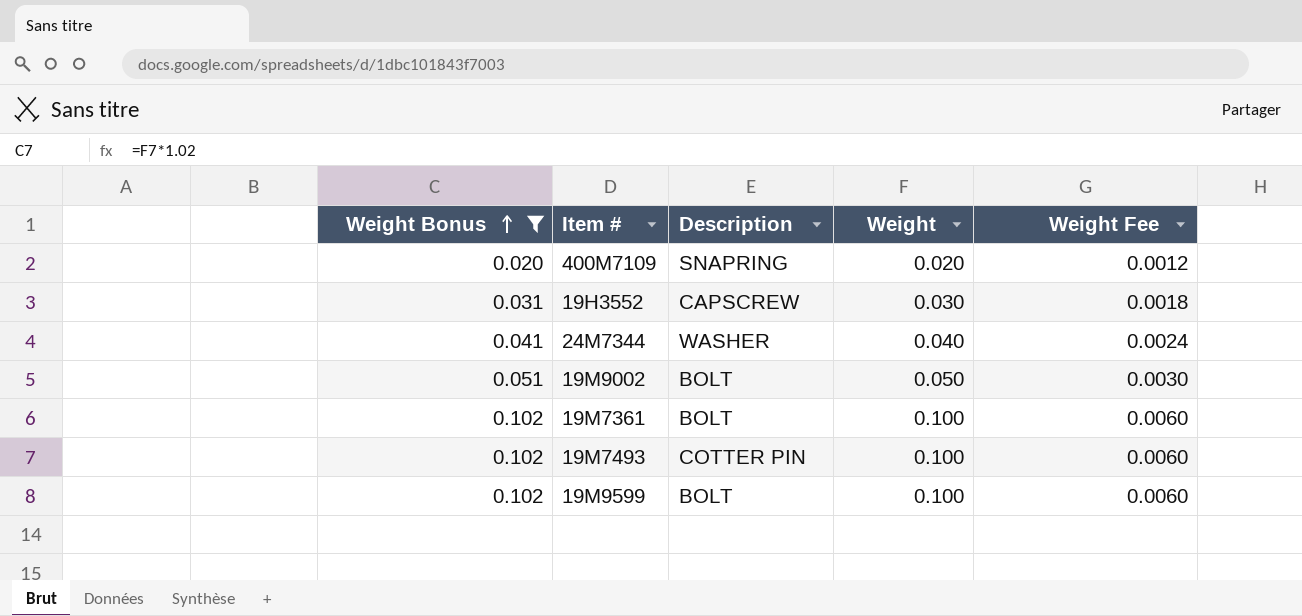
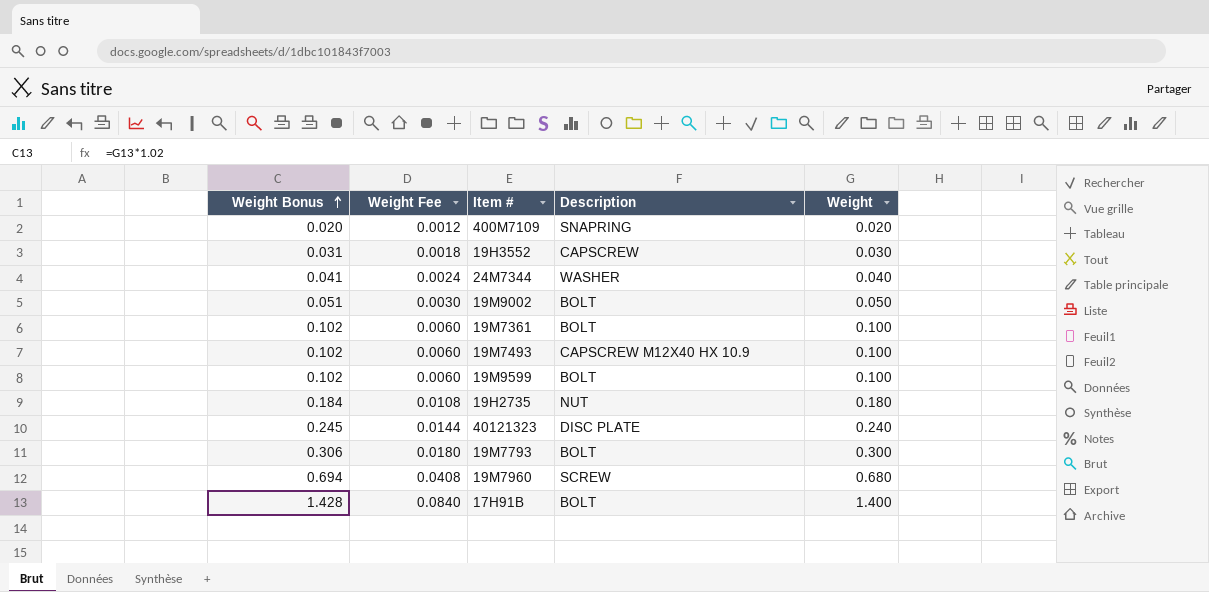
filter: Weight Bonus <= 0.102 -> none
column Weight Fee | position: 5 -> 2
19M7493 | Description: COTTER PIN -> CAPSCREW M12X40 HX 10.9

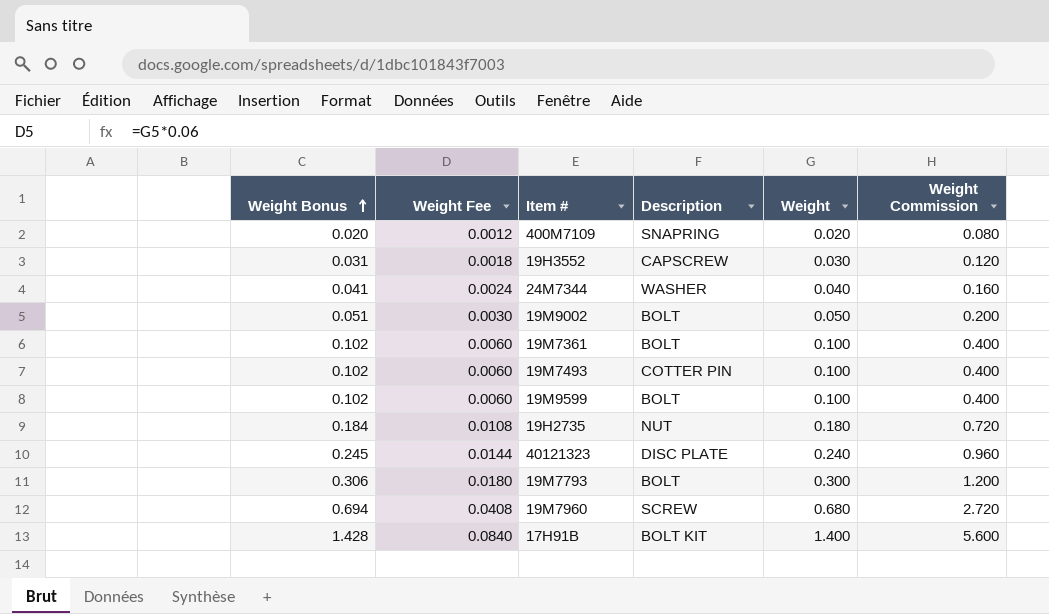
column Weight Commission | formula: none -> [Weight] * 4
19M7493 | Description: CAPSCREW M12X40 HX 10.9 -> COTTER PIN
17H91B | Description: BOLT -> BOLT KIT

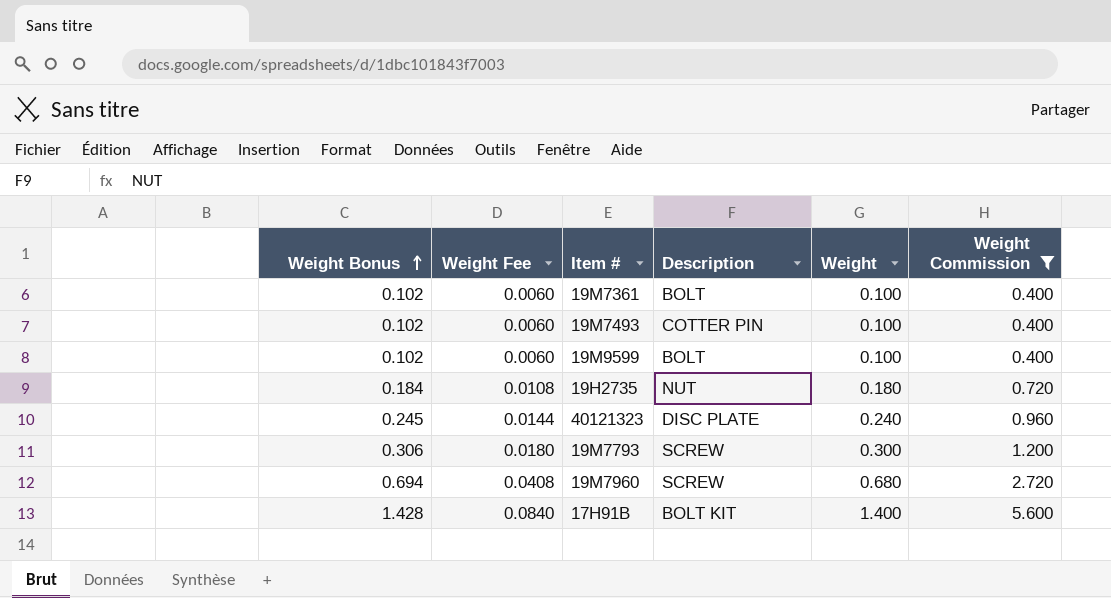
filter: none -> Weight Commission >= 0.400
19M7793 | Description: BOLT -> SCREW

